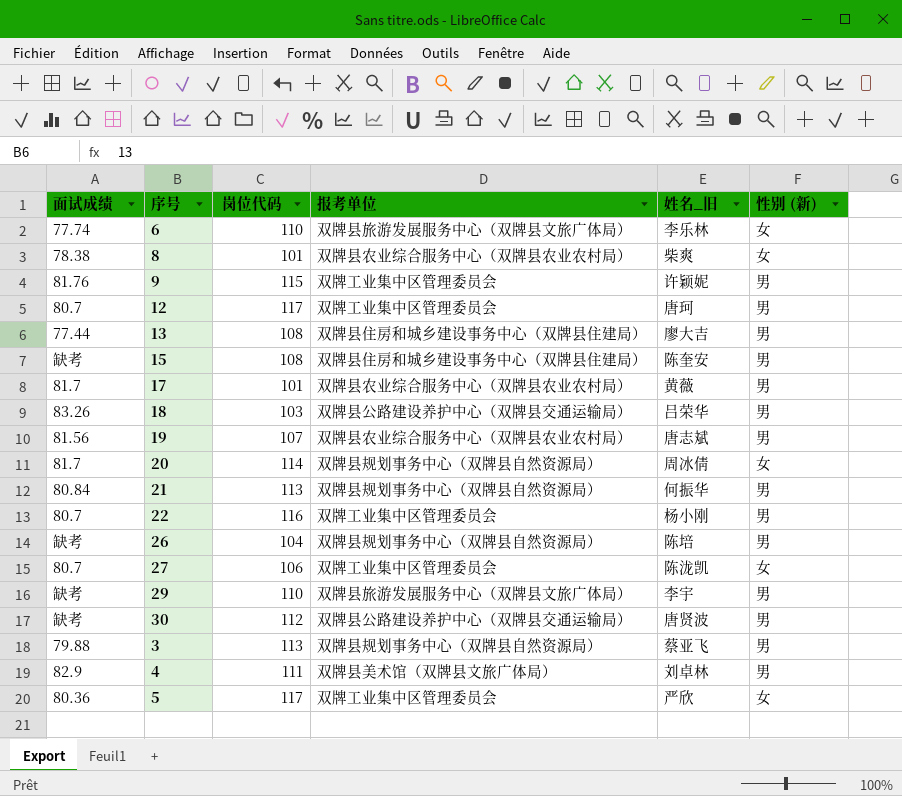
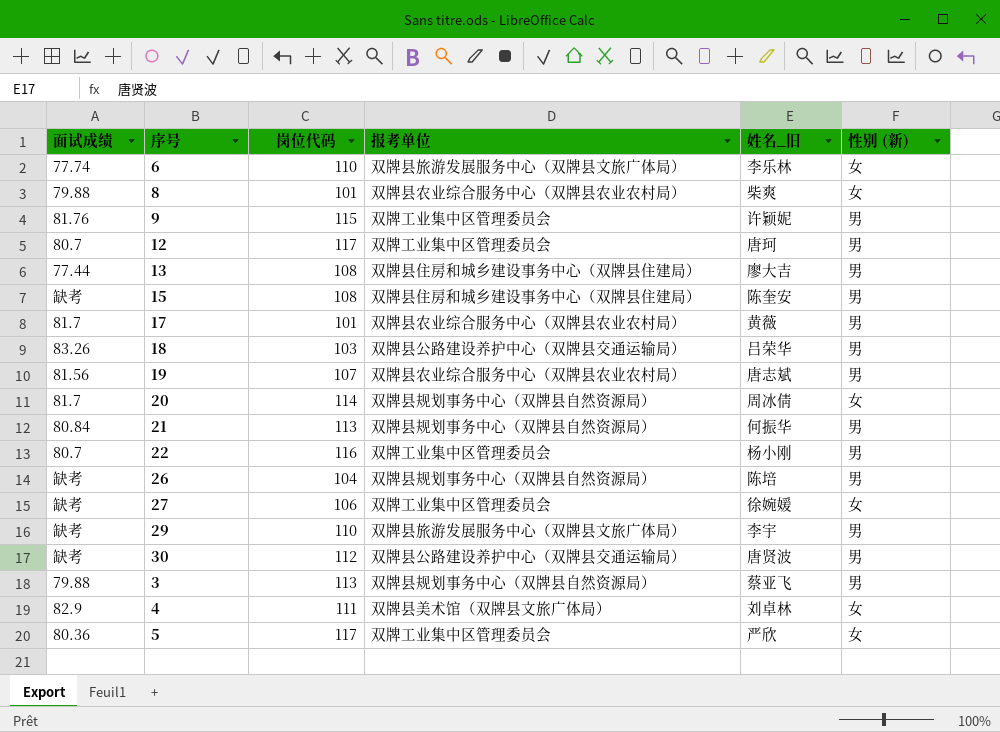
8 | 面试成绩: 78.38 -> 79.88
27 | 面试成绩: 80.7 -> 缺考
27 | 姓名_旧: 陈泷凯 -> 徐婉媛
4 | 性别 (新): 男 -> 女

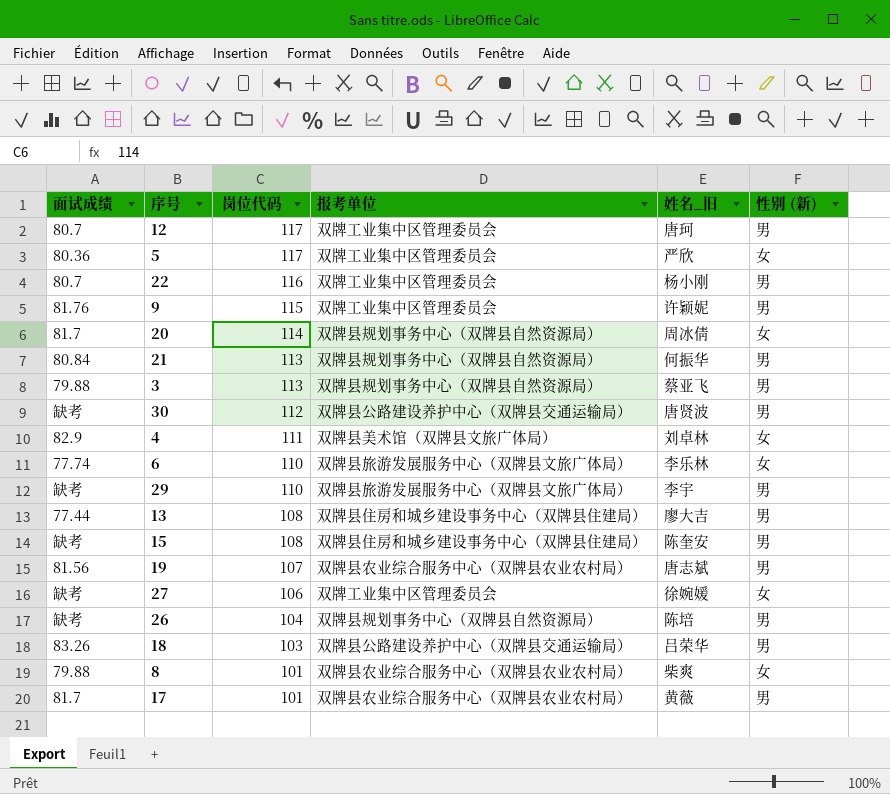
row order: none -> 岗位代码 descending

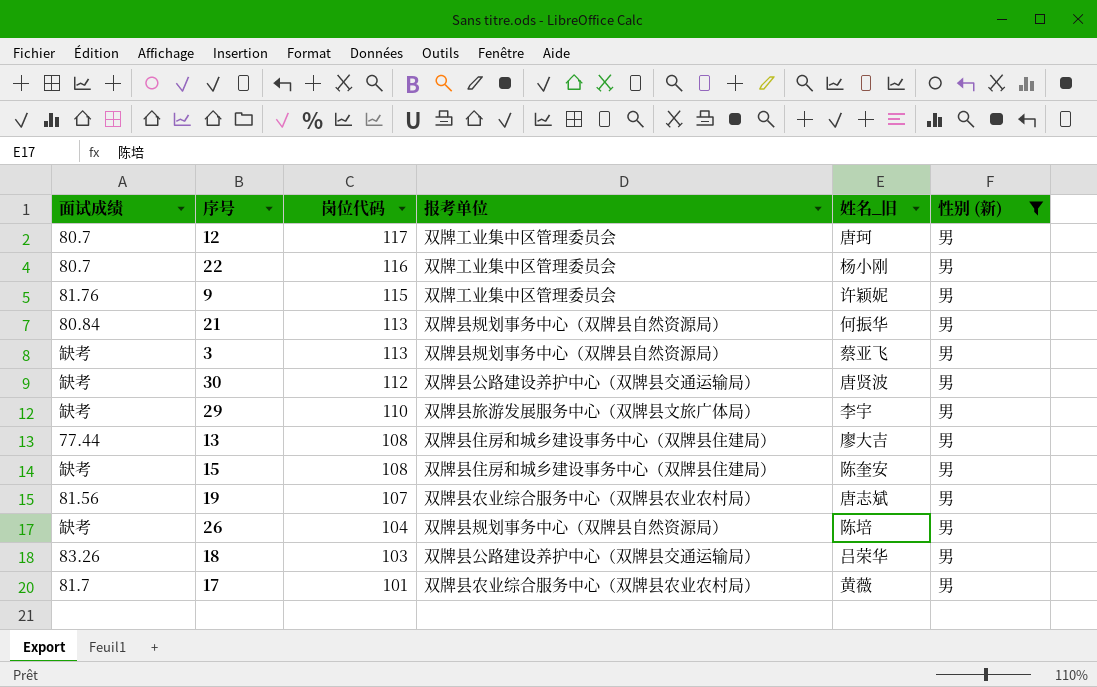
filter: none -> 性别 (新) = 男
3 | 面试成绩: 79.88 -> 缺考

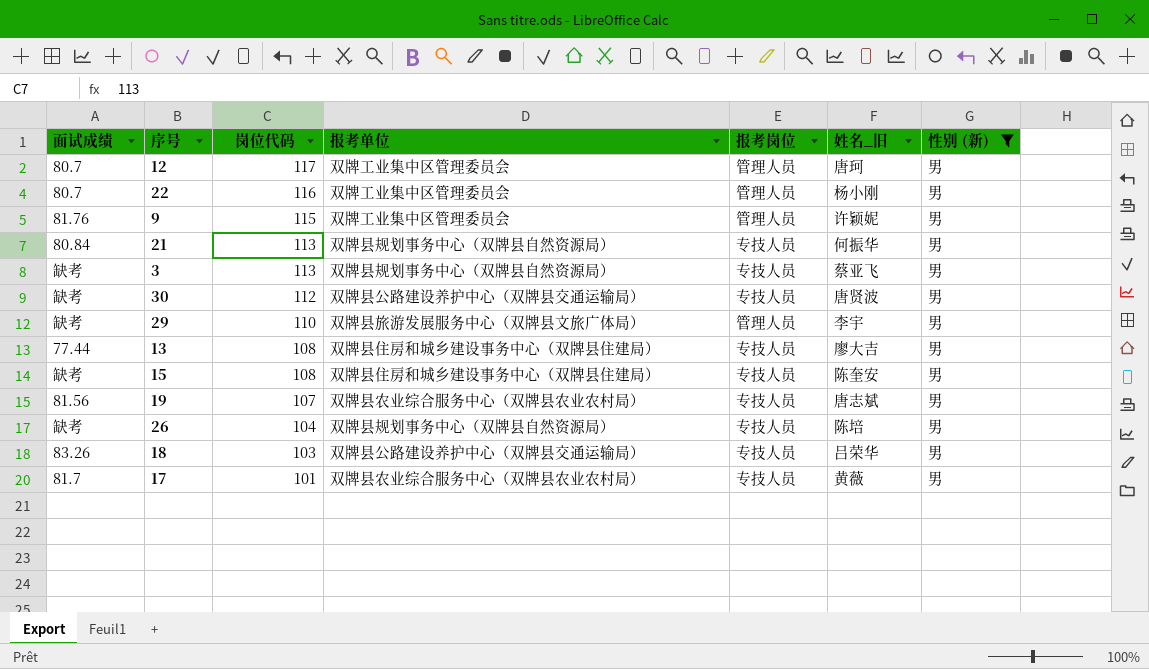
column 报考岗位 | position: none -> 5

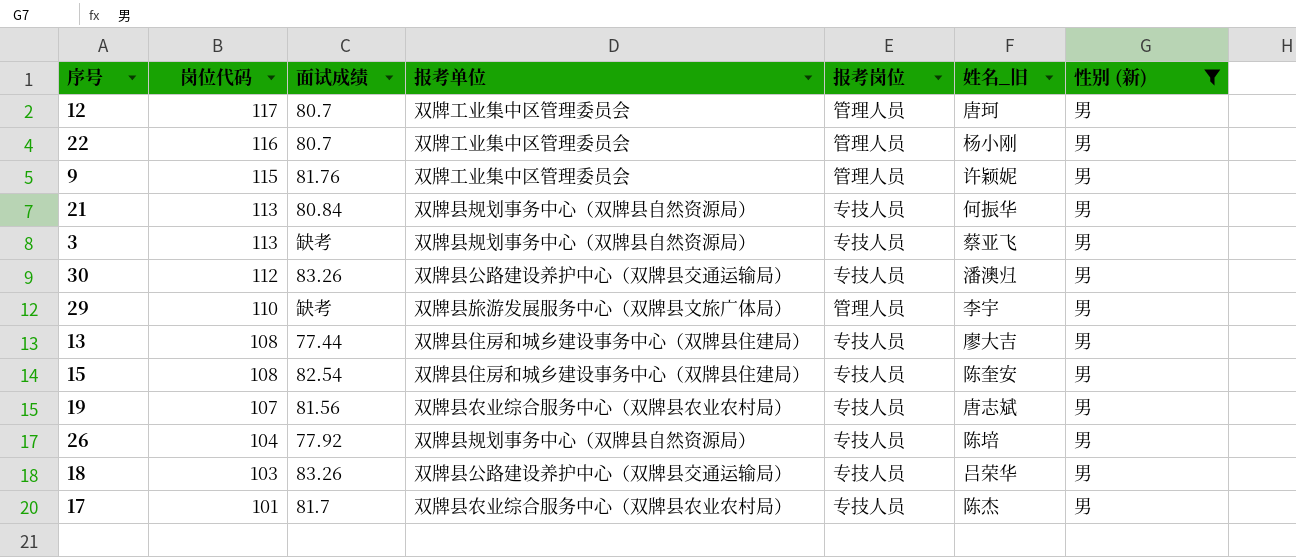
column 面试成绩 | position: 1 -> 3
30 | 面试成绩: 缺考 -> 83.26
30 | 姓名_旧: 唐贤波 -> 潘澳归
15 | 面试成绩: 缺考 -> 82.54
26 | 面试成绩: 缺考 -> 77.92
17 | 姓名_旧: 黄薇 -> 陈杰

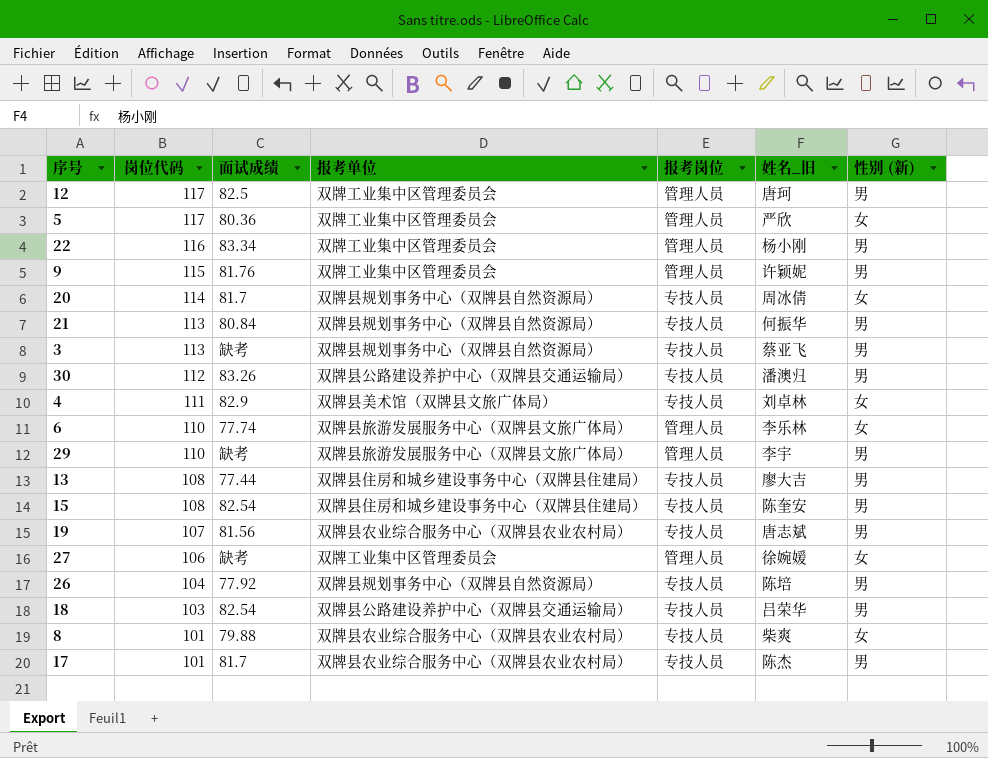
filter: 性别 (新) = 男 -> none
12 | 面试成绩: 80.7 -> 82.5
22 | 面试成绩: 80.7 -> 83.34
18 | 面试成绩: 83.26 -> 82.54

